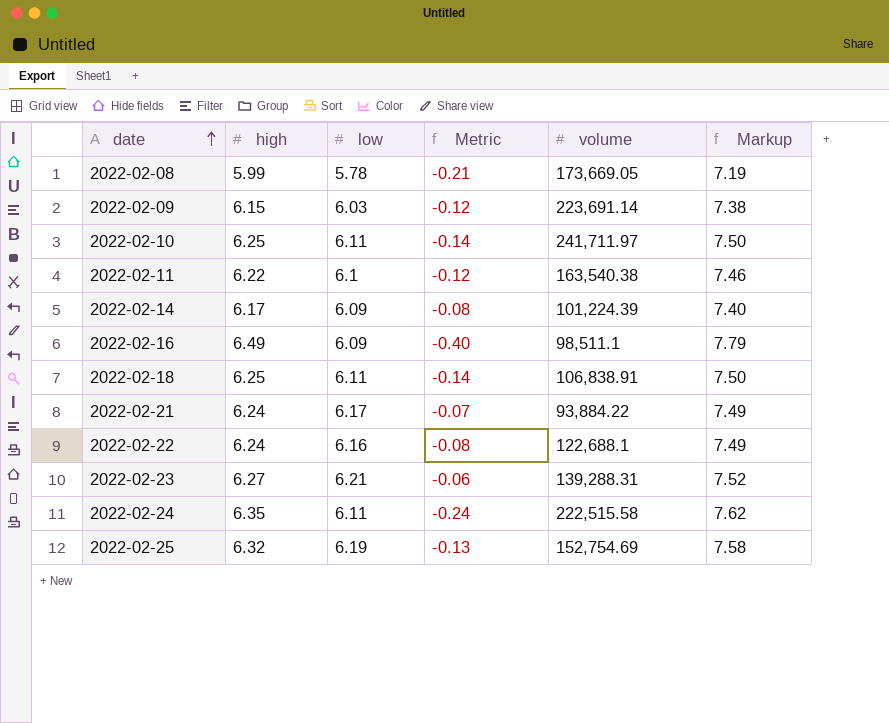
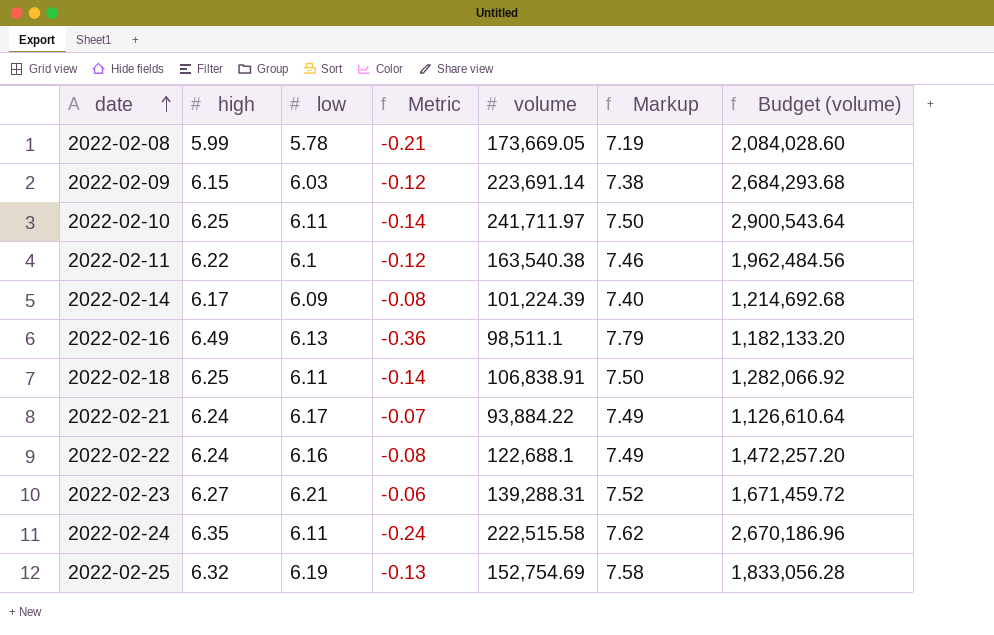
column Budget (volume) | formula: none -> [volume] * 12
2022-02-16 | low: 6.09 -> 6.13
2022-02-16 | Metric: -0.40 -> -0.36

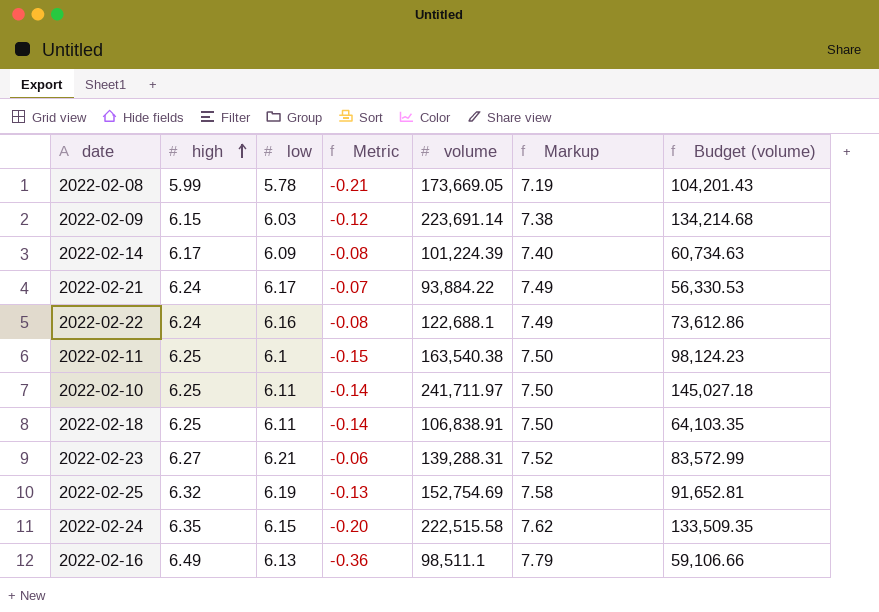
row order: date ascending -> high ascending
column Budget (volume) | formula: [volume] * 12 -> [volume] * 0.6
2022-02-11 | high: 6.22 -> 6.25
2022-02-11 | Metric: -0.12 -> -0.15
2022-02-11 | Markup: 7.46 -> 7.50
2022-02-24 | low: 6.11 -> 6.15
2022-02-24 | Metric: -0.24 -> -0.20

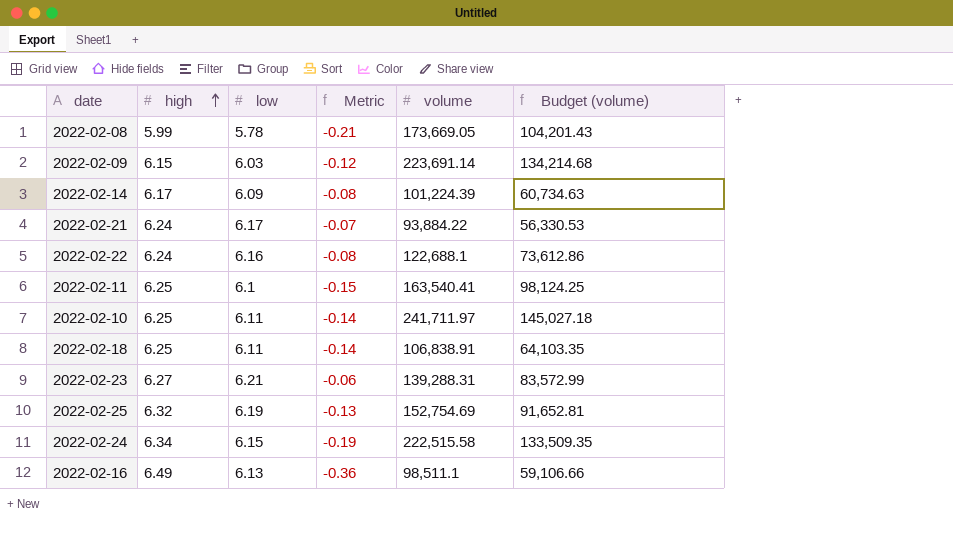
column Markup | formula: [high] * 1.2 -> none
2022-02-11 | volume: 163,540.38 -> 163,540.41
2022-02-11 | Budget (volume): 98,124.23 -> 98,124.25
2022-02-24 | high: 6.35 -> 6.34
2022-02-24 | Metric: -0.20 -> -0.19

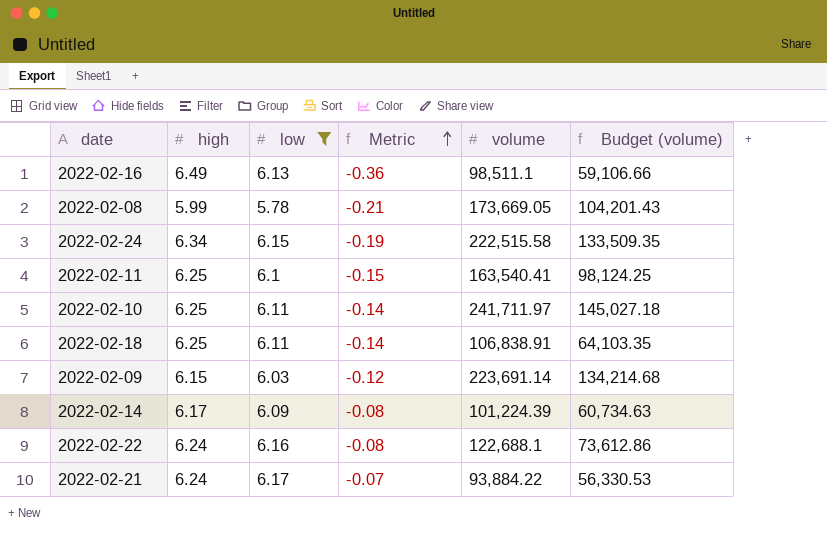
filter: none -> low <= 6.17
row order: high ascending -> Metric ascending

